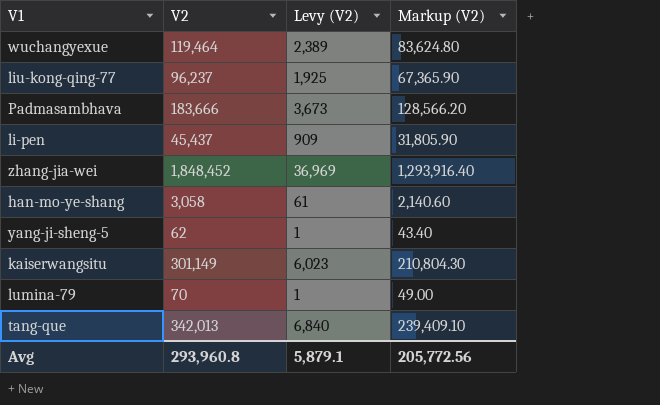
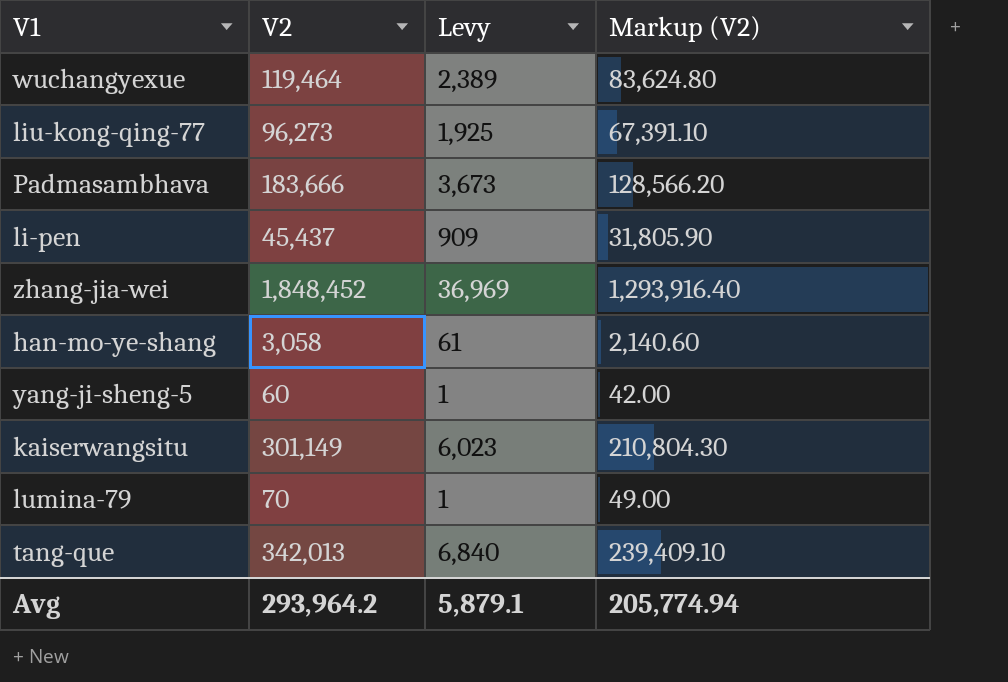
column name: Levy (V2) -> Levy
liu-kong-qing-77 | V2: 96,237 -> 96,273
liu-kong-qing-77 | Markup (V2): 67,365.90 -> 67,391.10
yang-ji-sheng-5 | V2: 62 -> 60
yang-ji-sheng-5 | Markup (V2): 43.40 -> 42.00
Avg | V2: 293,960.8 -> 293,964.2
Avg | Markup (V2): 205,772.56 -> 205,774.94

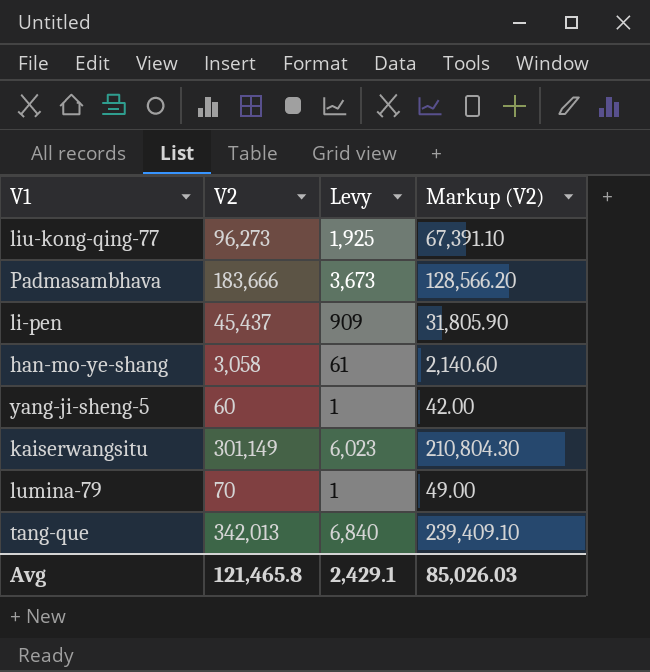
row wuchangyexue: 119,464 | 2,389 | 83,624.80 -> none
row zhang-jia-wei: 1,848,452 | 36,969 | 1,293,916.40 -> none
Avg | V2: 293,964.2 -> 121,465.8
Avg | Levy: 5,879.1 -> 2,429.1
Avg | Markup (V2): 205,774.94 -> 85,026.03

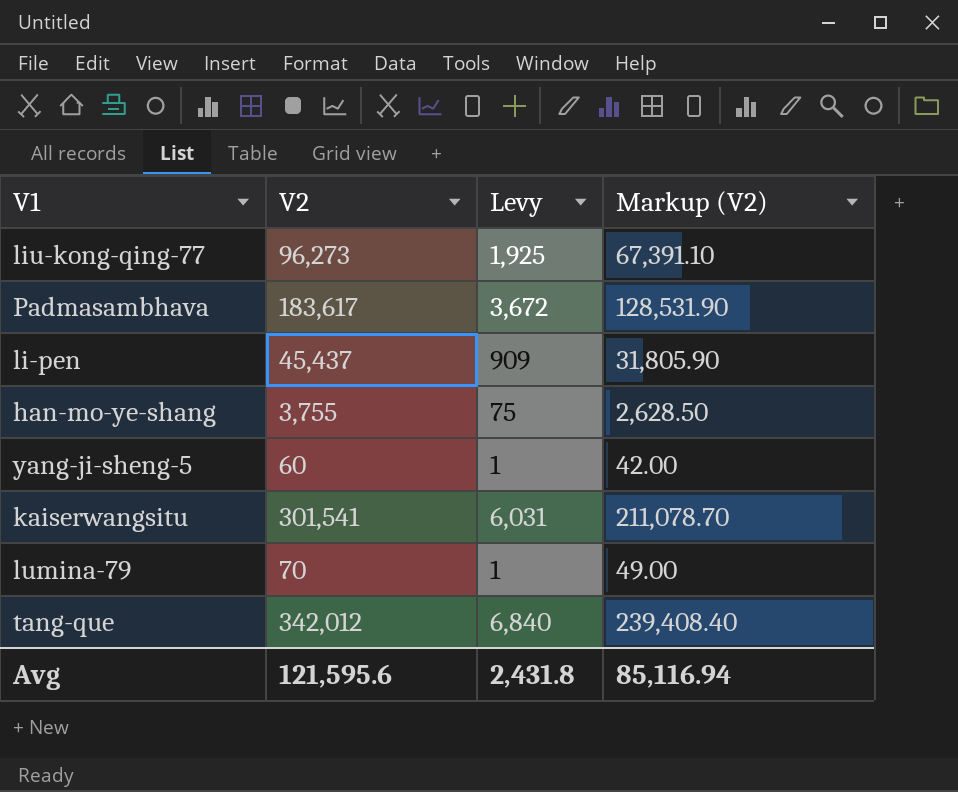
Padmasambhava | V2: 183,666 -> 183,617
Padmasambhava | Levy: 3,673 -> 3,672
Padmasambhava | Markup (V2): 128,566.20 -> 128,531.90
han-mo-ye-shang | V2: 3,058 -> 3,755
han-mo-ye-shang | Levy: 61 -> 75
han-mo-ye-shang | Markup (V2): 2,140.60 -> 2,628.50
kaiserwangsitu | V2: 301,149 -> 301,541
kaiserwangsitu | Levy: 6,023 -> 6,031
kaiserwangsitu | Markup (V2): 210,804.30 -> 211,078.70
tang-que | V2: 342,013 -> 342,012
tang-que | Markup (V2): 239,409.10 -> 239,408.40
Avg | V2: 121,465.8 -> 121,595.6
Avg | Levy: 2,429.1 -> 2,431.8
Avg | Markup (V2): 85,026.03 -> 85,116.94

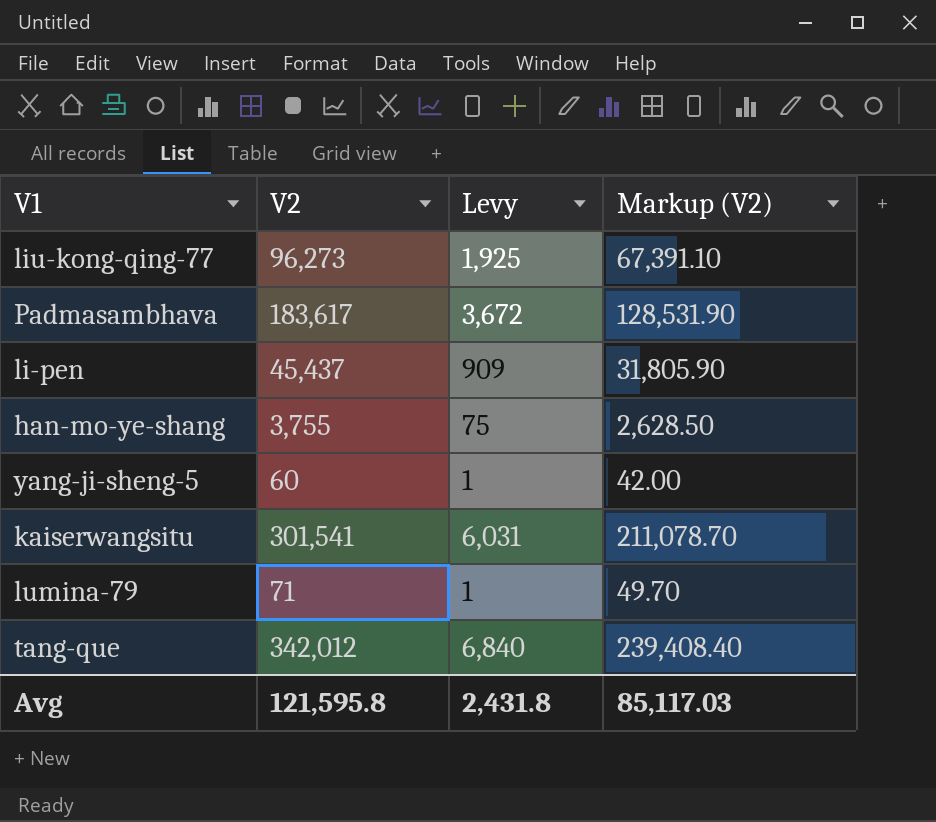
lumina-79 | V2: 70 -> 71
lumina-79 | Markup (V2): 49.00 -> 49.70
Avg | V2: 121,595.6 -> 121,595.8
Avg | Markup (V2): 85,116.94 -> 85,117.03

